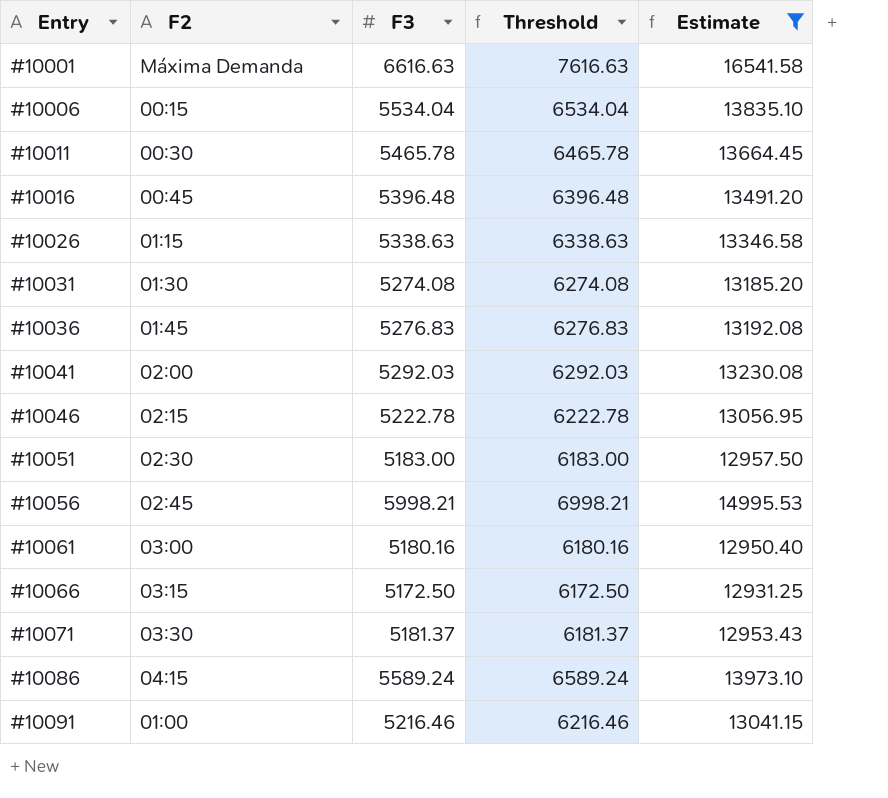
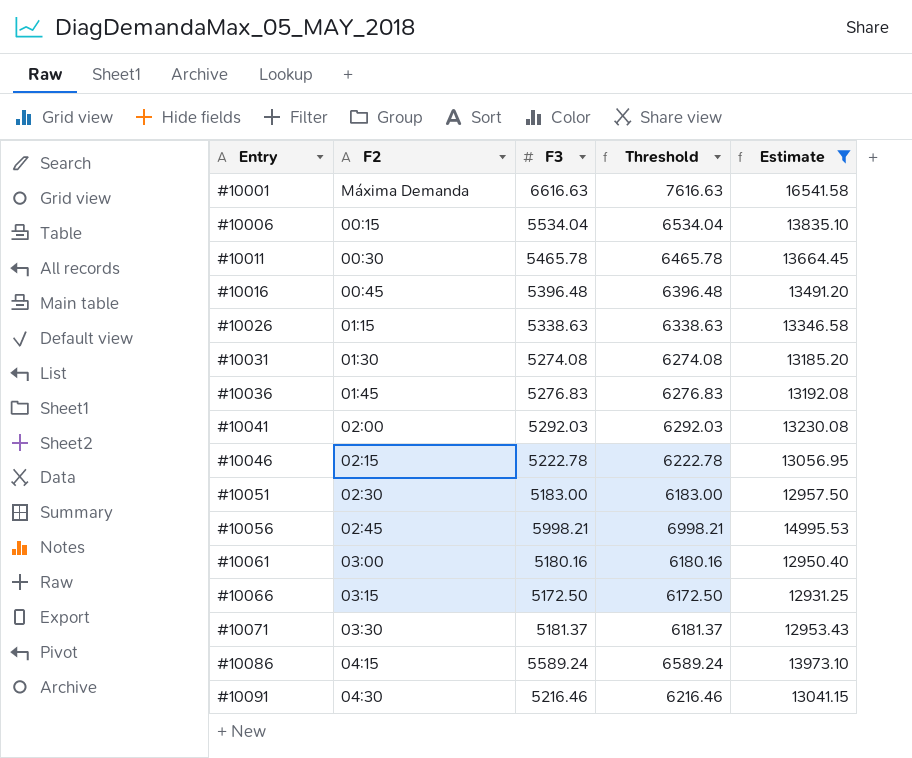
#10091 | F2: 01:00 -> 04:30

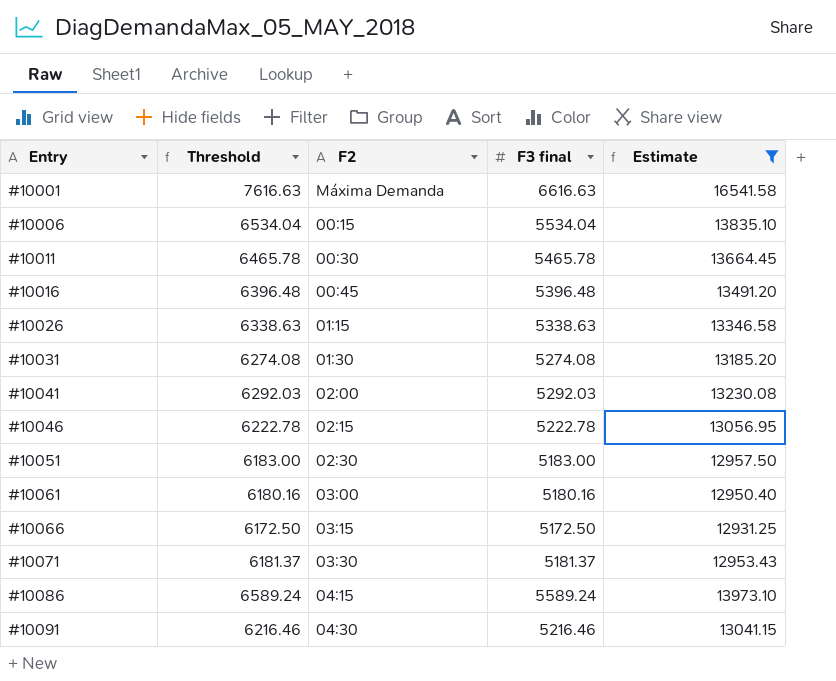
column Threshold | position: 4 -> 2
column name: F3 -> F3 final
row #10036: 01:45 | 5276.83 | 6276.83 | 13192.08 -> none
row #10056: 02:45 | 5998.21 | 6998.21 | 14995.53 -> none

